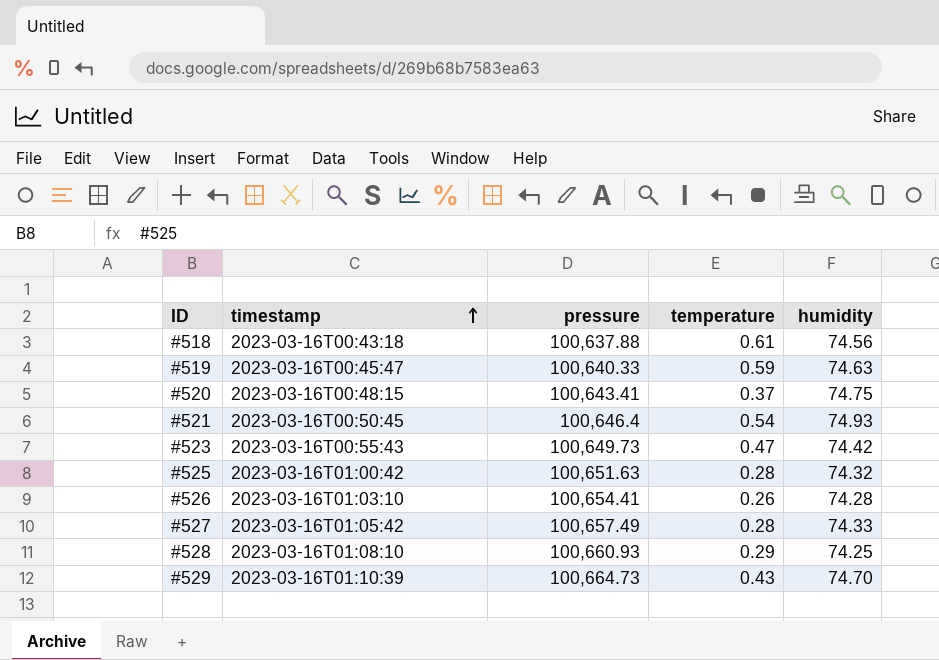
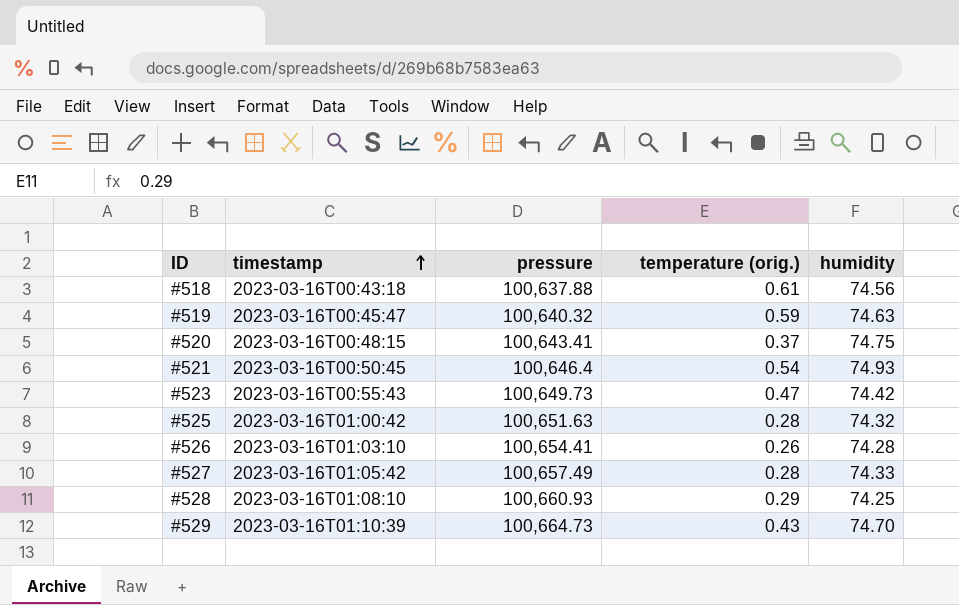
column name: temperature -> temperature (orig.)
#519 | pressure: 100,640.33 -> 100,640.32

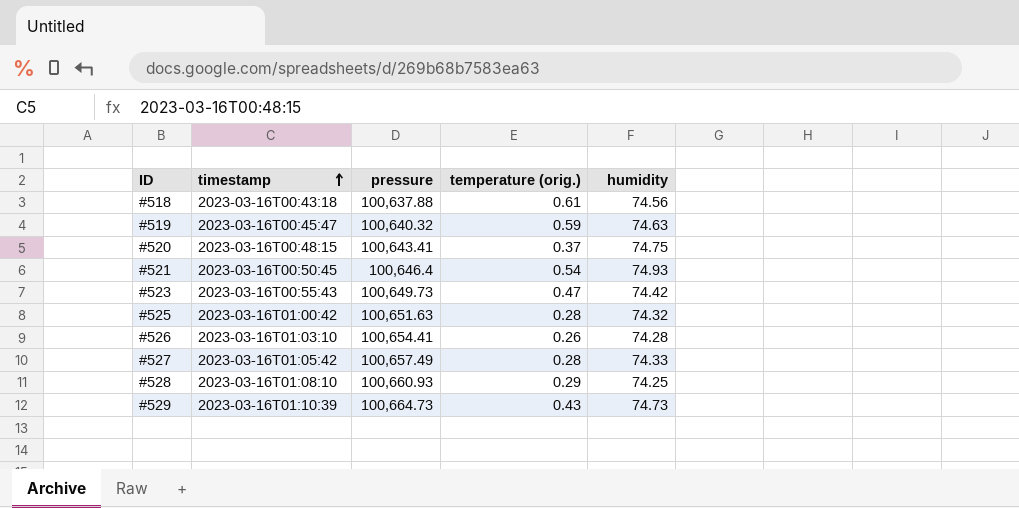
#529 | humidity: 74.70 -> 74.73

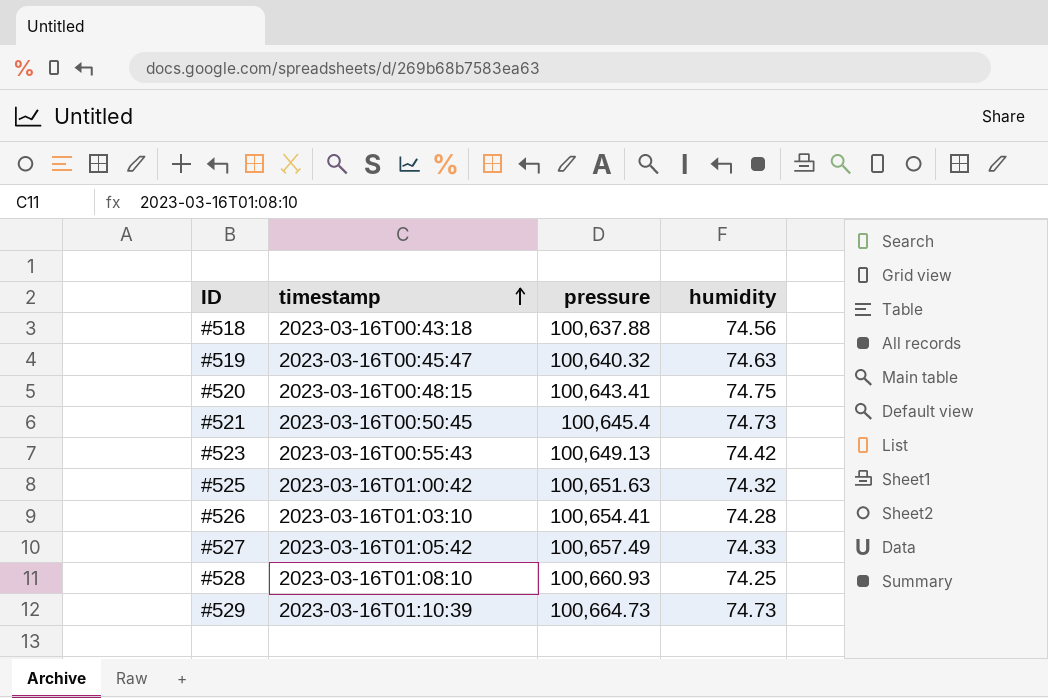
column temperature (orig.) | position: 4 -> none
#521 | pressure: 100,646.4 -> 100,645.4
#521 | humidity: 74.93 -> 74.73
#523 | pressure: 100,649.73 -> 100,649.13

